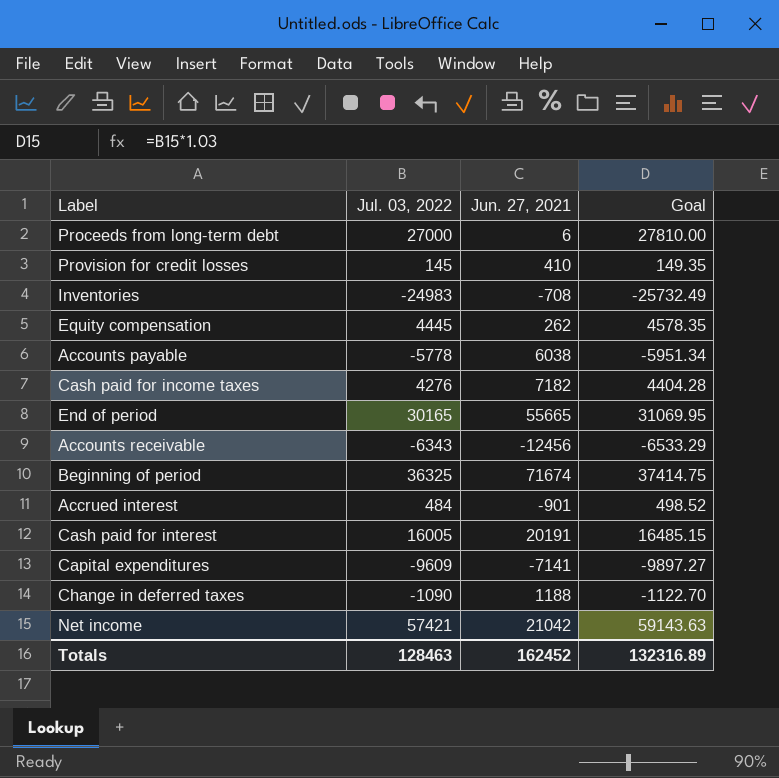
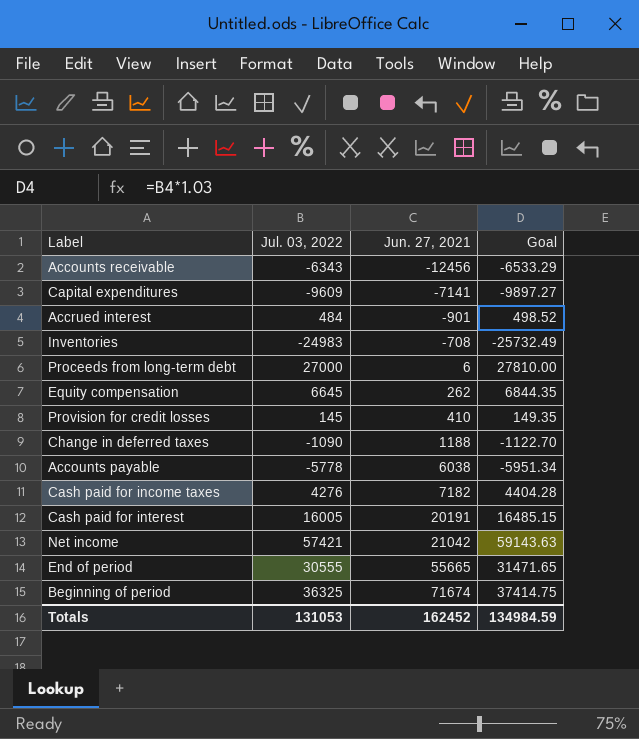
row order: none -> Jun. 27, 2021 ascending
Equity compensation | Jul. 03, 2022: 4445 -> 6645
Equity compensation | Goal: 4578.35 -> 6844.35
End of period | Jul. 03, 2022: 30165 -> 30555
End of period | Goal: 31069.95 -> 31471.65
Totals | Jul. 03, 2022: 128463 -> 131053
Totals | Goal: 132316.89 -> 134984.59

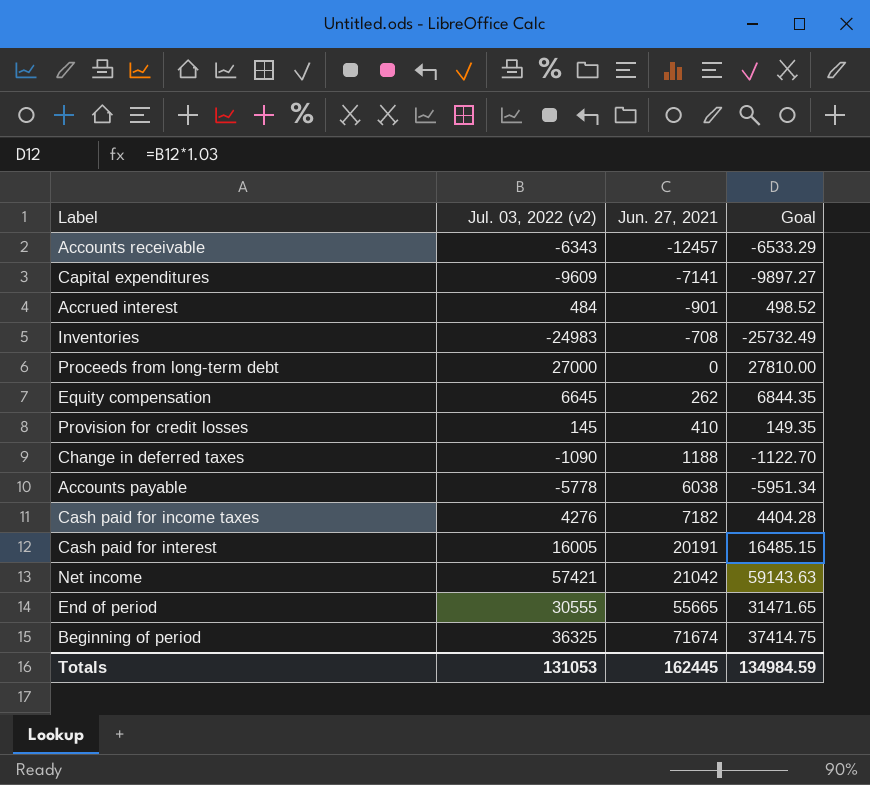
column name: Jul. 03, 2022 -> Jul. 03, 2022 (v2)
Accounts receivable | Jun. 27, 2021: -12456 -> -12457
Proceeds from long-term debt | Jun. 27, 2021: 6 -> 0
Totals | Jun. 27, 2021: 162452 -> 162445

